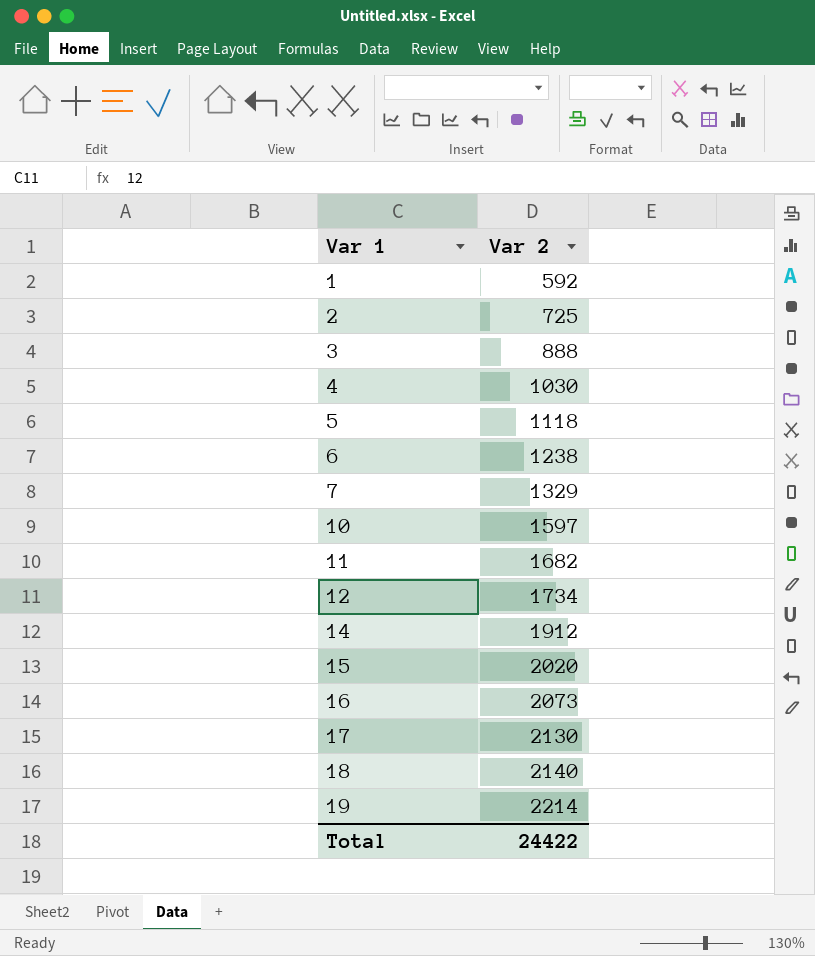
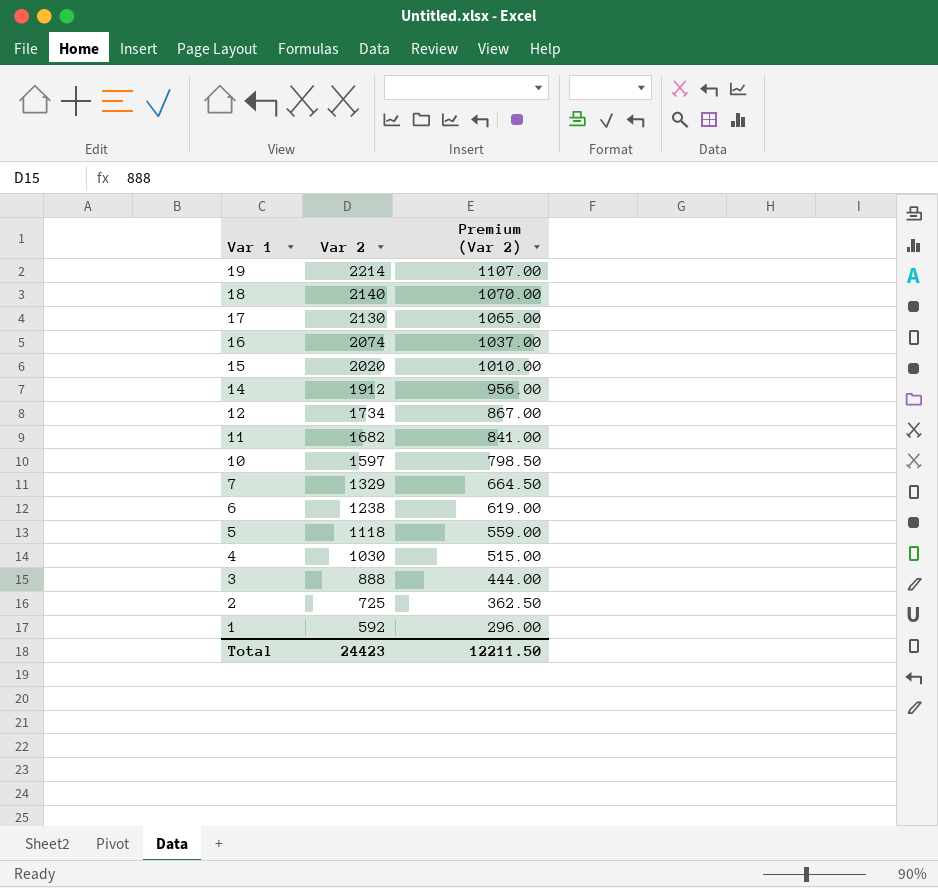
row order: Var 1 ascending -> Var 1 descending
column Premium (Var 2) | formula: none -> [Var 2] * 0.5
16 | Var 2: 2073 -> 2074
Total | Var 2: 24422 -> 24423

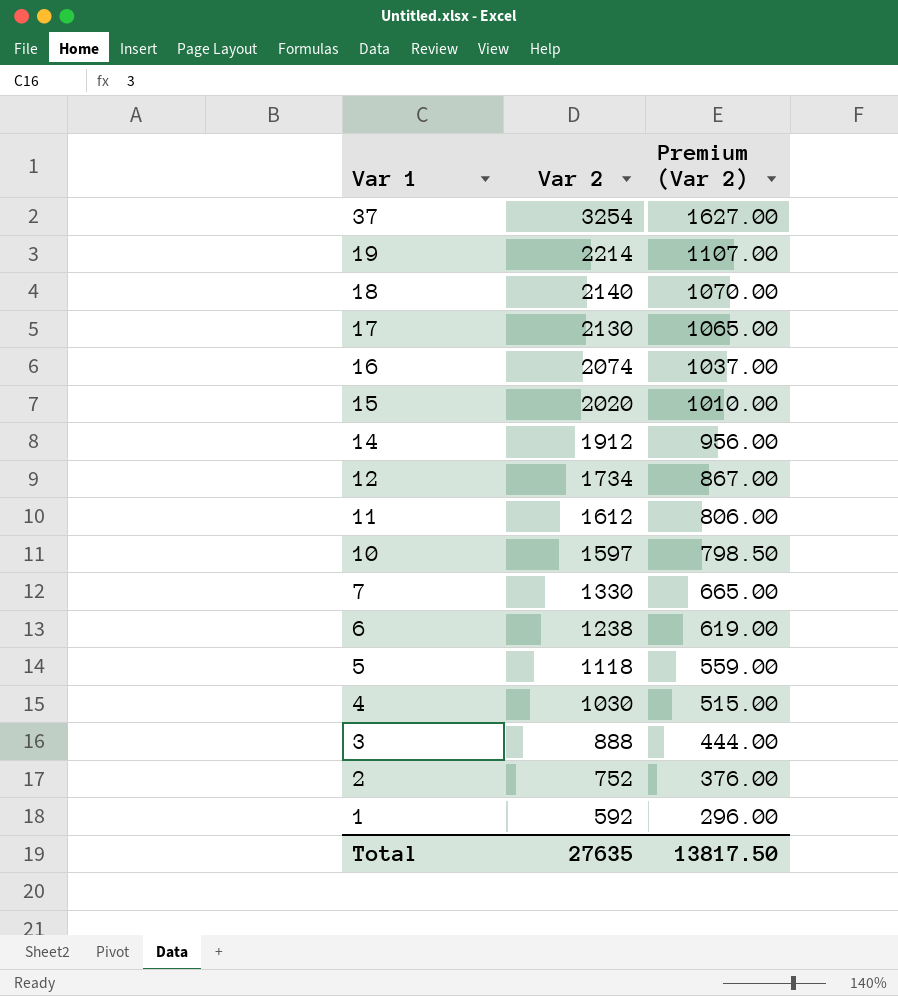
row 37: none -> 3254 | 1627.00
11 | Var 2: 1682 -> 1612
11 | Premium (Var 2): 841.00 -> 806.00
7 | Var 2: 1329 -> 1330
7 | Premium (Var 2): 664.50 -> 665.00
2 | Var 2: 725 -> 752
2 | Premium (Var 2): 362.50 -> 376.00
Total | Var 2: 24423 -> 27635
Total | Premium (Var 2): 12211.50 -> 13817.50

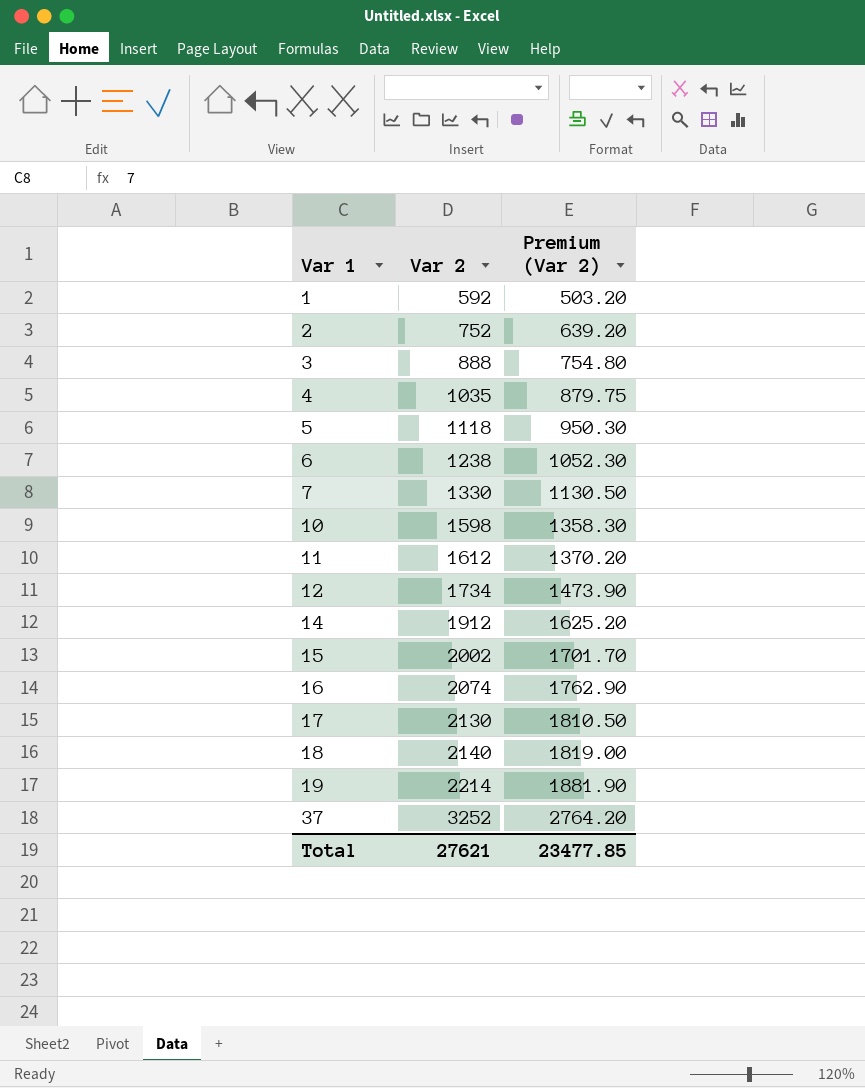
row order: Var 1 descending -> Var 1 ascending
column Premium (Var 2) | formula: [Var 2] * 0.5 -> [Var 2] * 0.85
4 | Var 2: 1030 -> 1035
10 | Var 2: 1597 -> 1598
15 | Var 2: 2020 -> 2002
37 | Var 2: 3254 -> 3252
Total | Var 2: 27635 -> 27621
Total | Premium (Var 2): 13817.50 -> 23477.85

